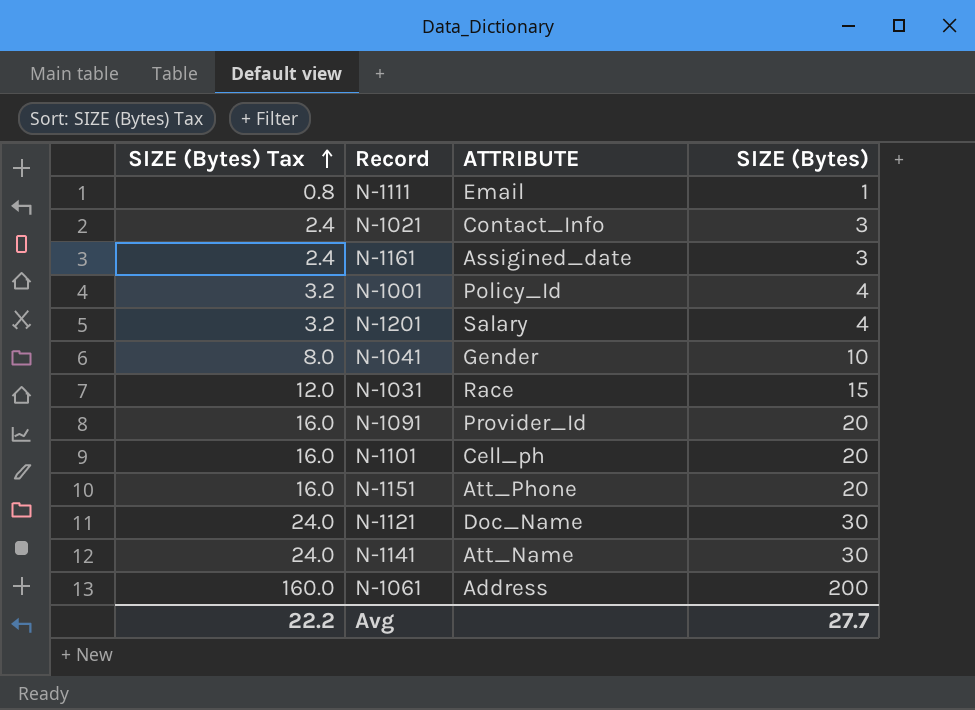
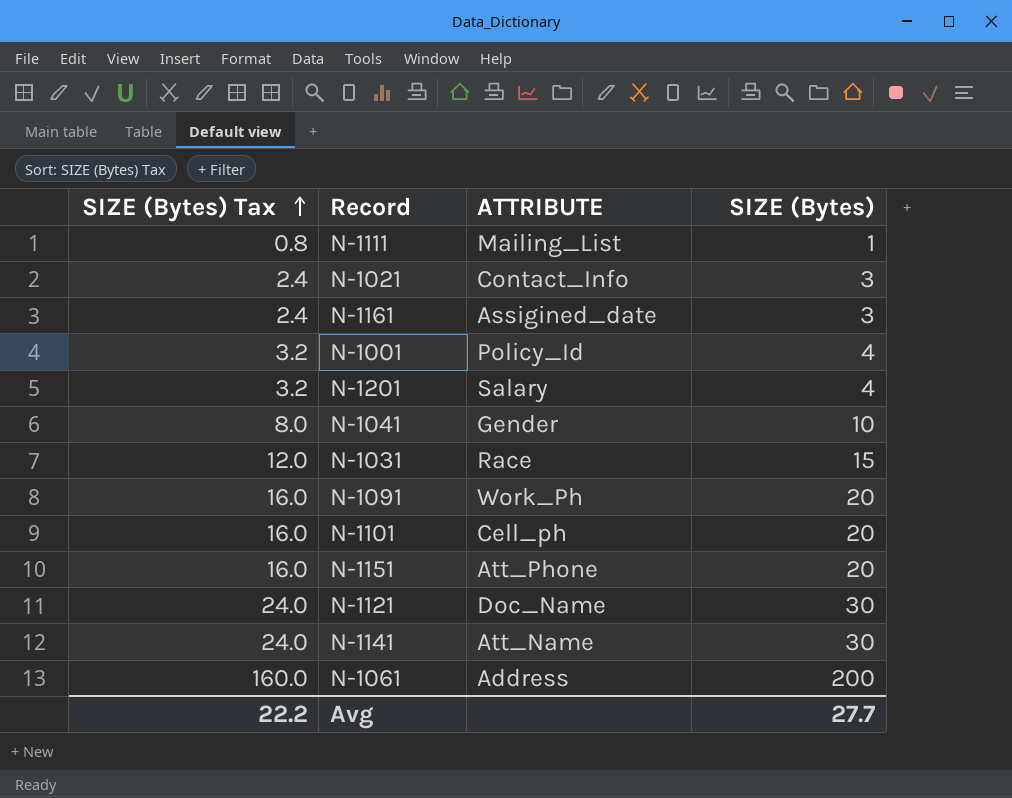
N-1111 | ATTRIBUTE: Email -> Mailing_List
N-1091 | ATTRIBUTE: Provider_Id -> Work_Ph

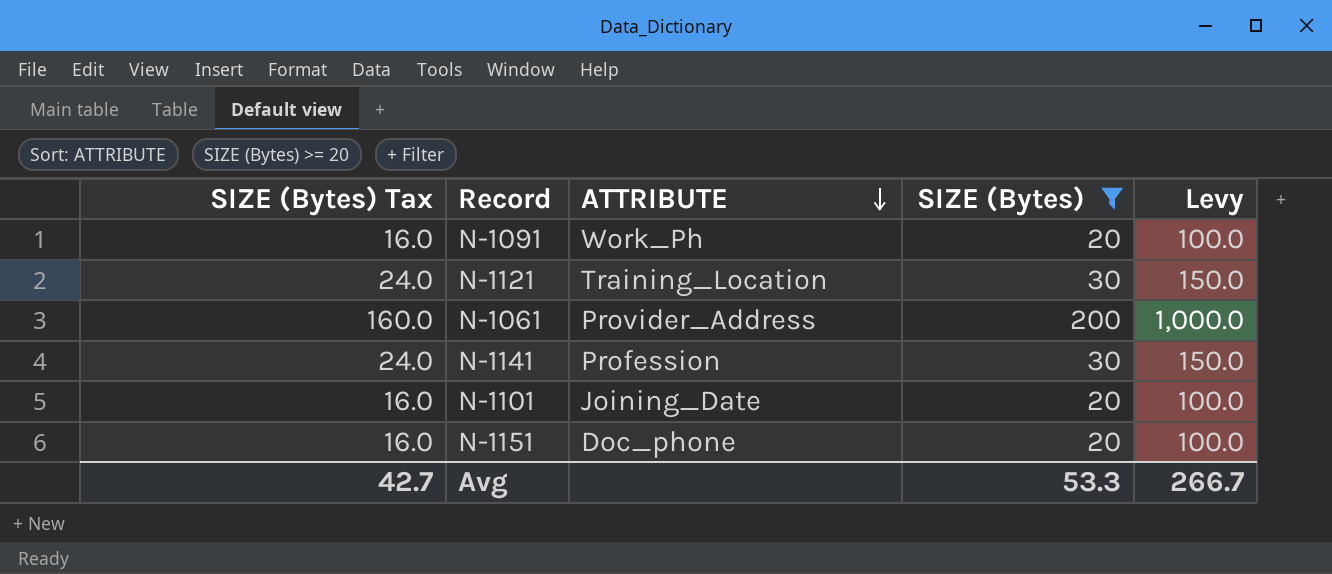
filter: none -> SIZE (Bytes) >= 20
row order: SIZE (Bytes) Tax ascending -> ATTRIBUTE descending
column Levy | formula: none -> [SIZE (Bytes)] * 5
N-1121 | ATTRIBUTE: Doc_Name -> Training_Location
N-1061 | ATTRIBUTE: Address -> Provider_Address
N-1141 | ATTRIBUTE: Att_Name -> Profession
N-1101 | ATTRIBUTE: Cell_ph -> Joining_Date
N-1151 | ATTRIBUTE: Att_Phone -> Doc_phone
Avg | SIZE (Bytes) Tax: 22.2 -> 42.7
Avg | SIZE (Bytes): 27.7 -> 53.3

